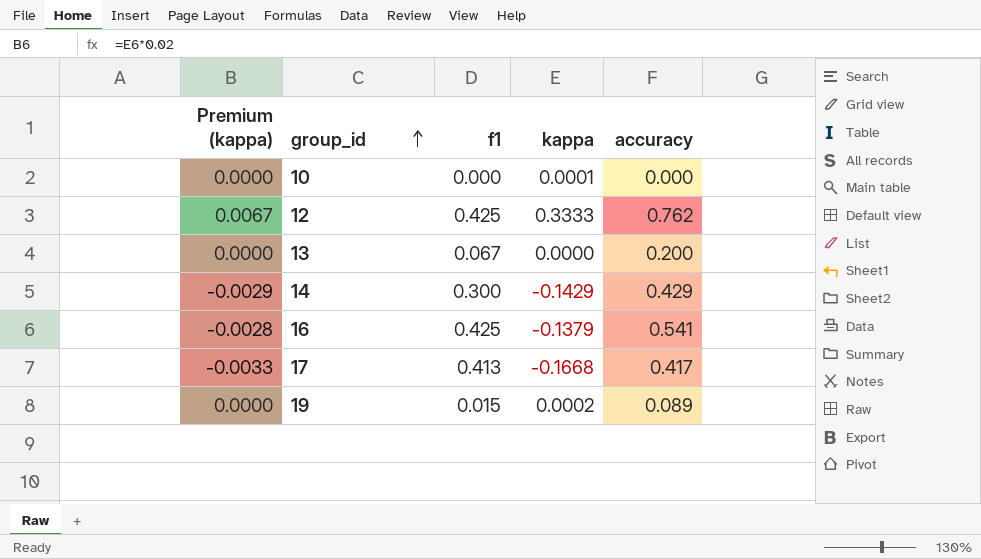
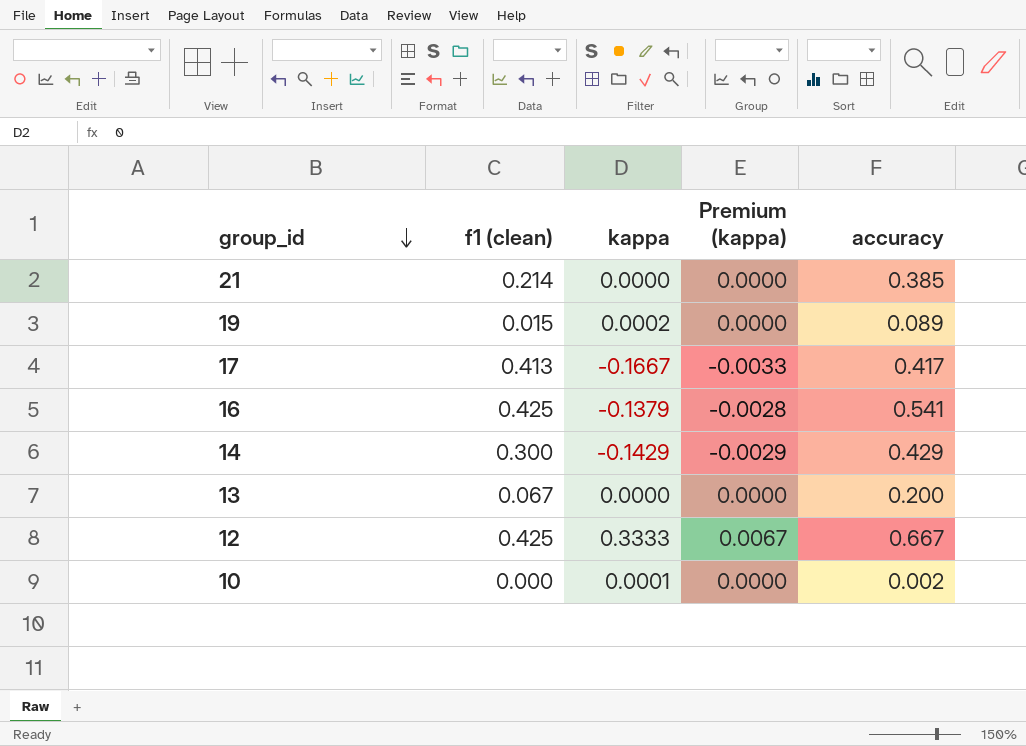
row order: group_id ascending -> group_id descending
column name: f1 -> f1 (clean)
column Premium (kappa) | position: 1 -> 4
row 21: none -> 0.214 | 0.0000 | 0.0000 | 0.385
17 | kappa: -0.1668 -> -0.1667
12 | accuracy: 0.762 -> 0.667
10 | accuracy: 0.000 -> 0.002

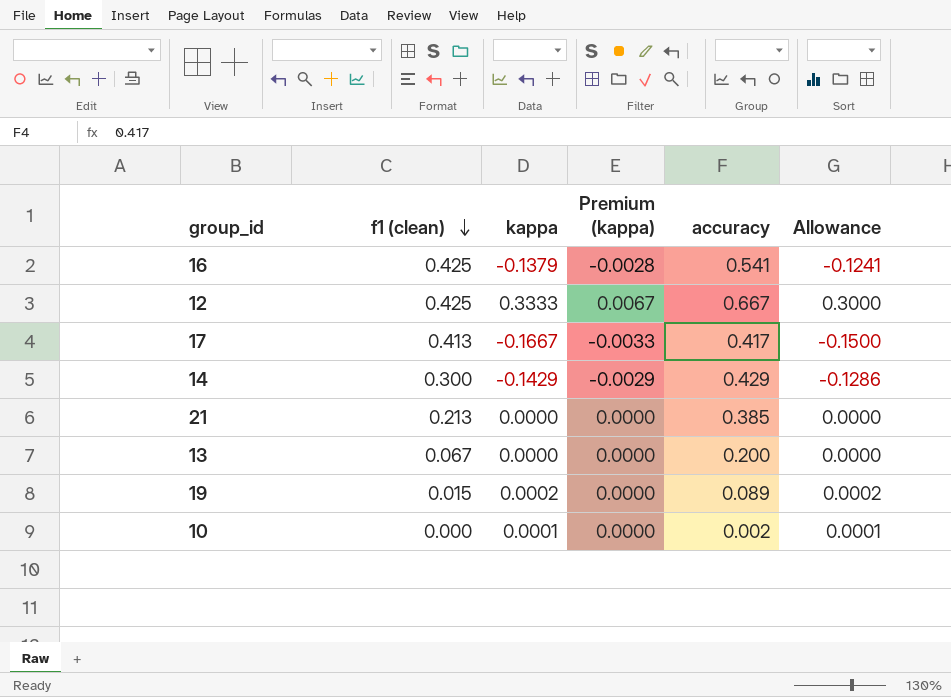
row order: group_id descending -> f1 (clean) descending
column Allowance | formula: none -> [kappa] * 0.9
21 | f1 (clean): 0.214 -> 0.213

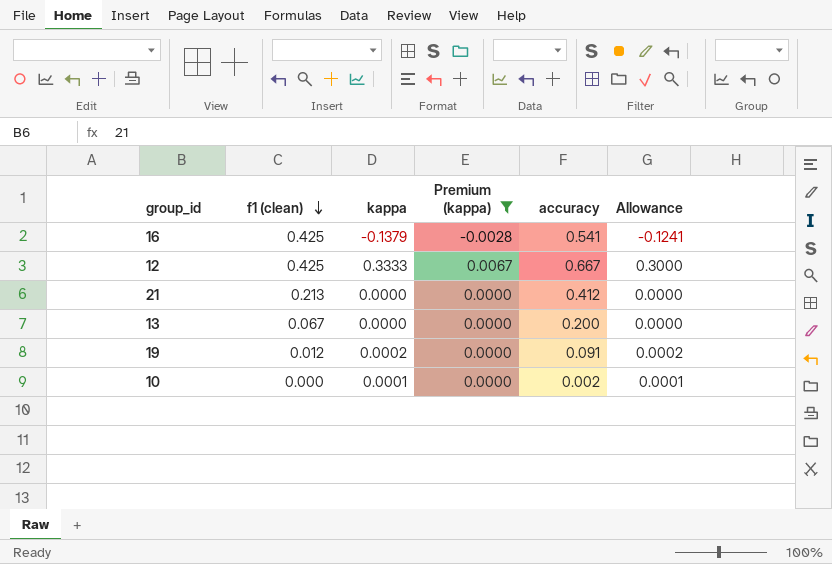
filter: none -> Premium (kappa) >= -0.0028
21 | accuracy: 0.385 -> 0.412
19 | f1 (clean): 0.015 -> 0.012
19 | accuracy: 0.089 -> 0.091

